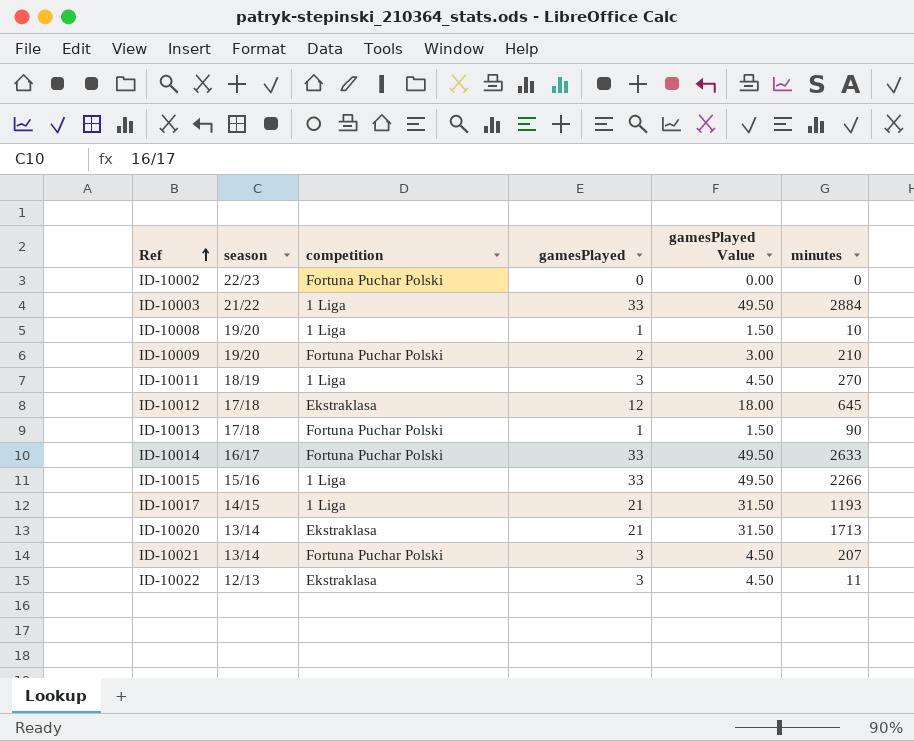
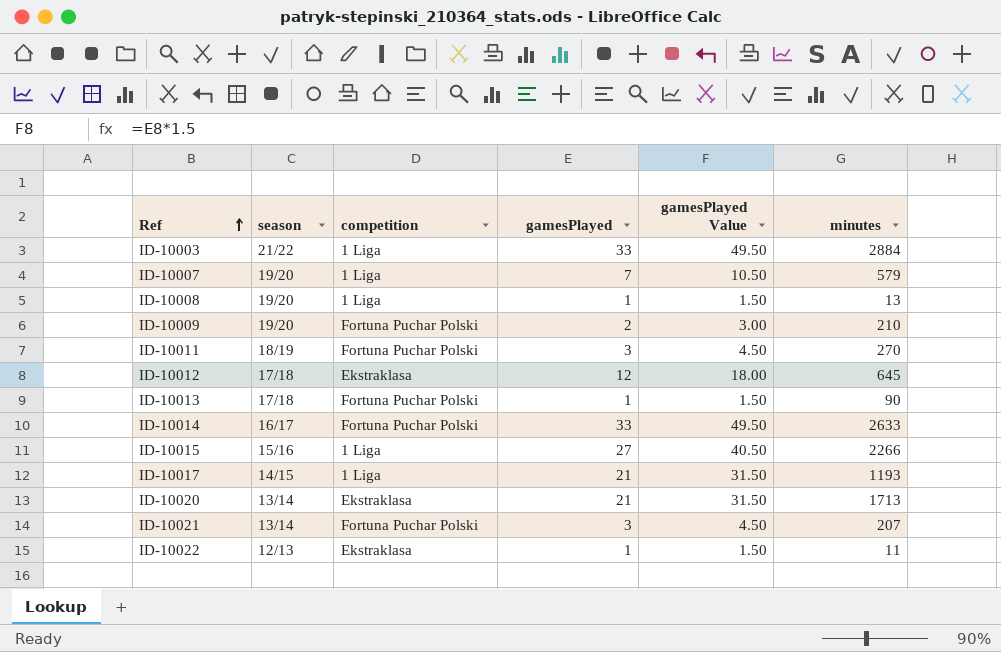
row ID-10002: 22/23 | Fortuna Puchar Polski | 0 | 0.00 | 0 -> none
row ID-10007: none -> 19/20 | 1 Liga | 7 | 10.50 | 579
ID-10008 | minutes: 10 -> 13
ID-10011 | competition: 1 Liga -> Fortuna Puchar Polski
ID-10015 | gamesPlayed: 33 -> 27
ID-10015 | gamesPlayed Value: 49.50 -> 40.50
ID-10022 | gamesPlayed: 3 -> 1
ID-10022 | gamesPlayed Value: 4.50 -> 1.50

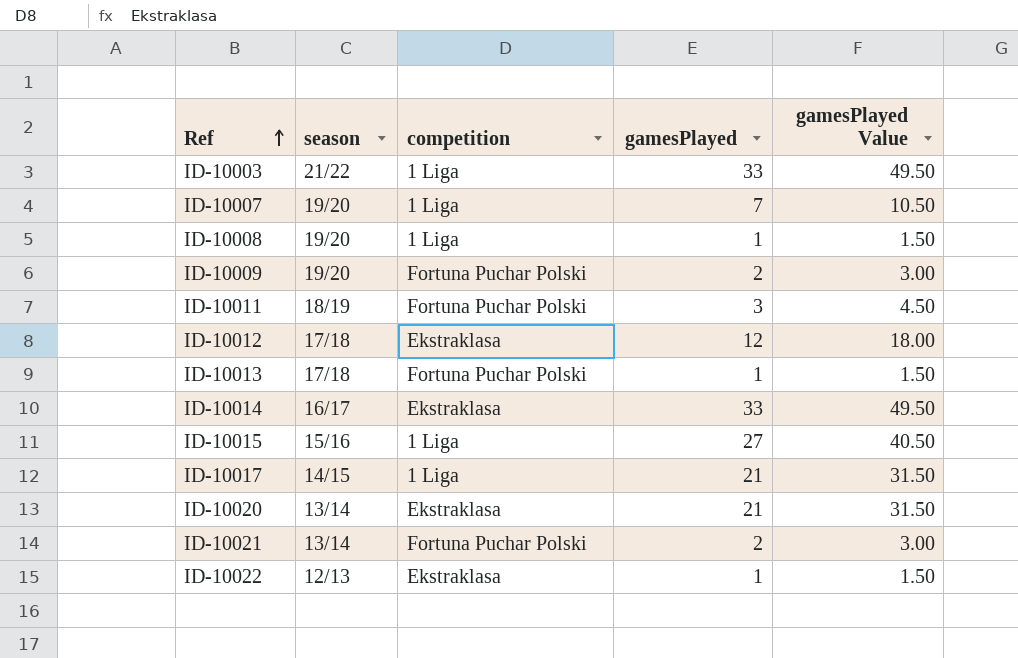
column minutes | position: 6 -> none
ID-10014 | competition: Fortuna Puchar Polski -> Ekstraklasa
ID-10021 | gamesPlayed: 3 -> 2
ID-10021 | gamesPlayed Value: 4.50 -> 3.00

